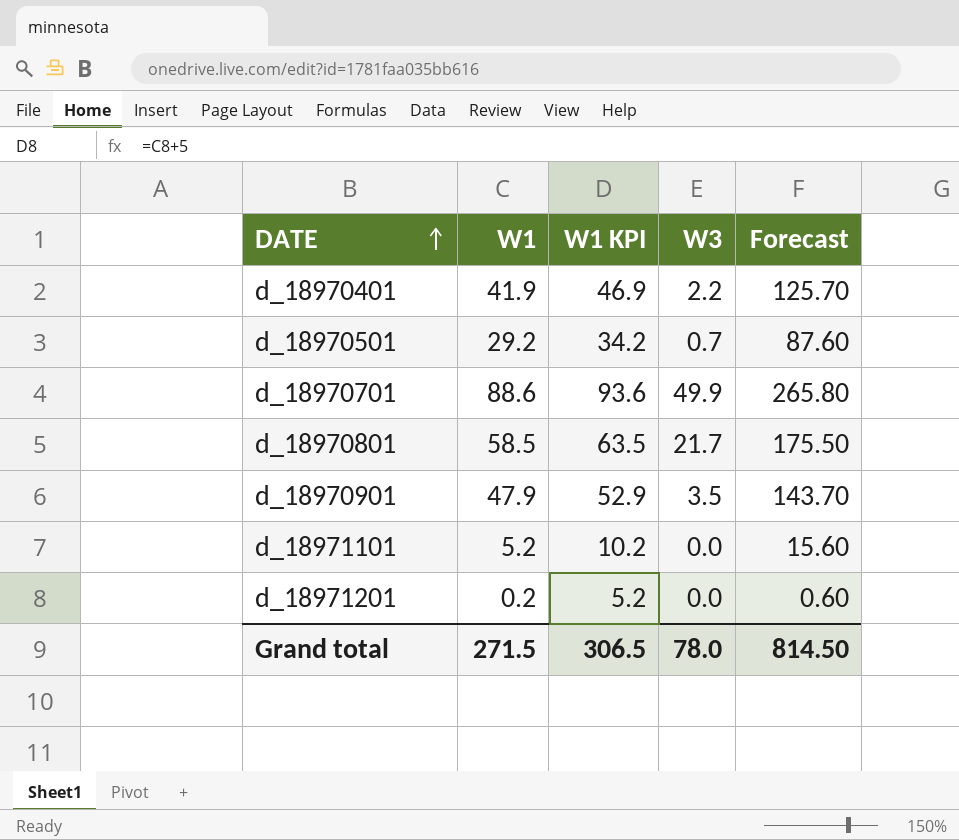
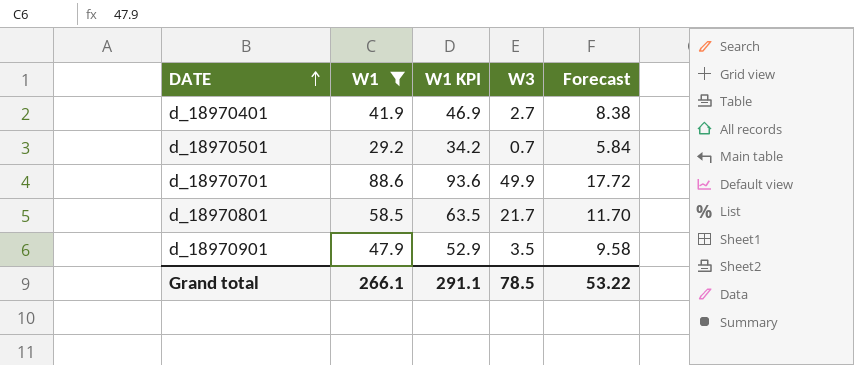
filter: none -> W1 >= 29.2
column Forecast | formula: [W1] * 3 -> [W1] * 0.2
d_18970401 | W3: 2.2 -> 2.7
Grand total | W1: 271.5 -> 266.1
Grand total | W1 KPI: 306.5 -> 291.1
Grand total | W3: 78.0 -> 78.5
Grand total | Forecast: 814.50 -> 53.22

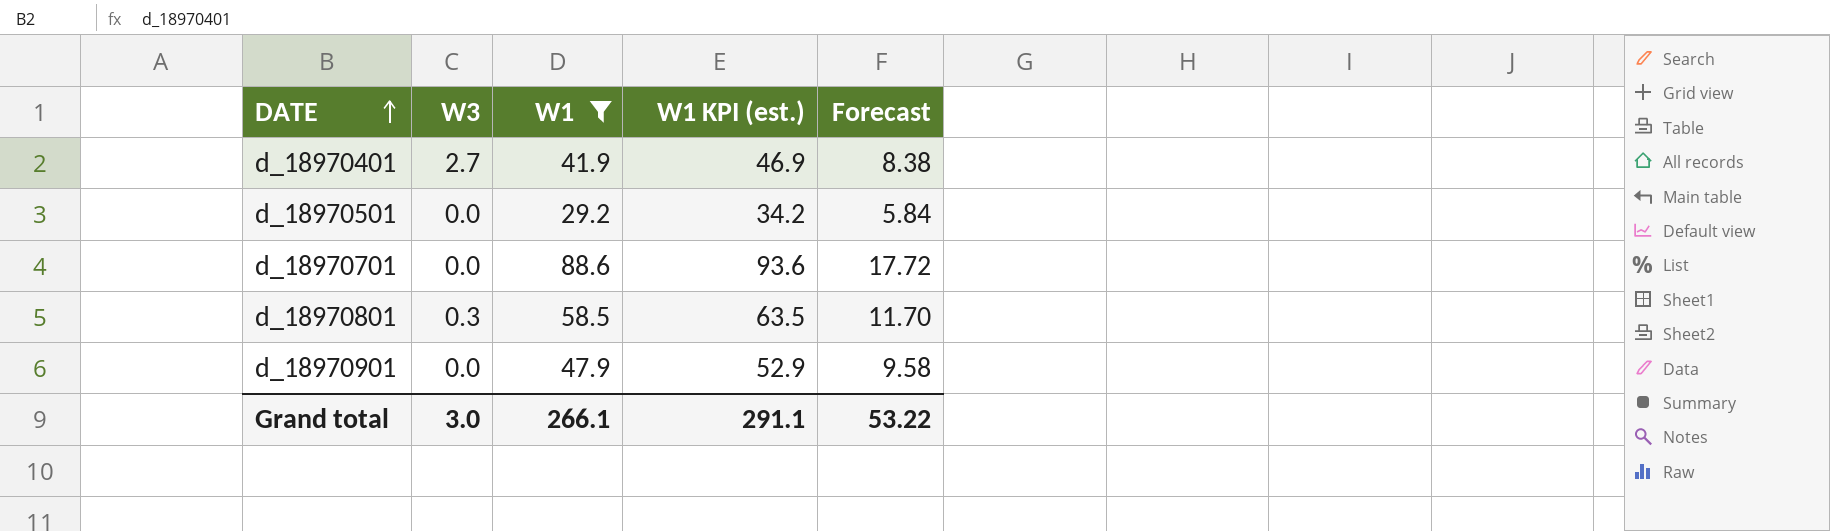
column W3 | position: 4 -> 2
column name: W1 KPI -> W1 KPI (est.)
d_18970501 | W3: 0.7 -> 0.0
d_18970701 | W3: 49.9 -> 0.0
d_18970801 | W3: 21.7 -> 0.3
d_18970901 | W3: 3.5 -> 0.0
Grand total | W3: 78.5 -> 3.0

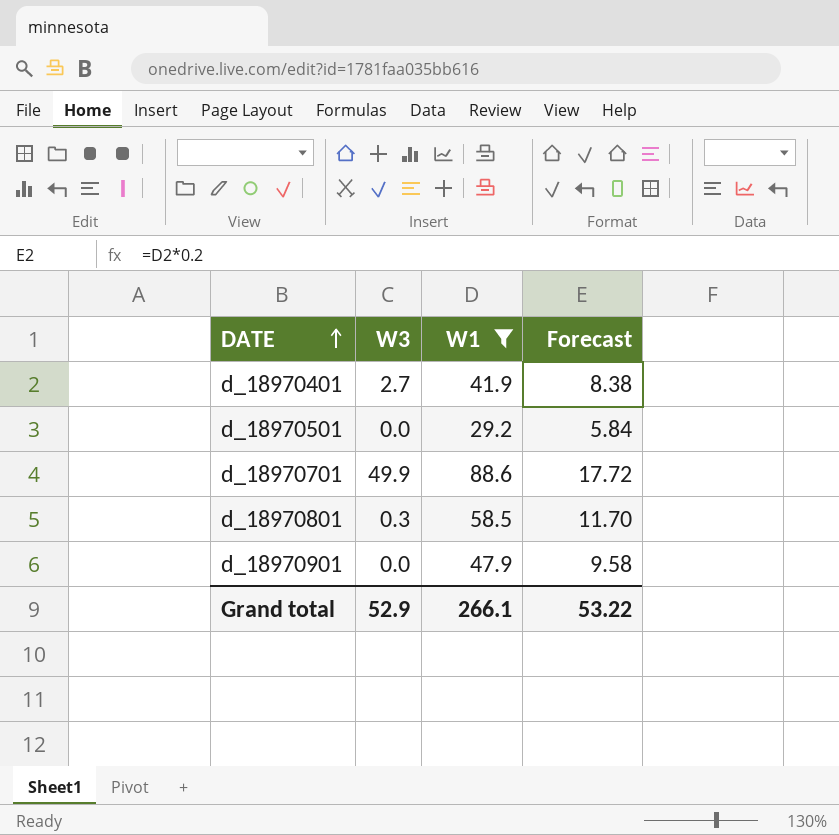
column W1 KPI (est.) | formula: [W1] + 5 -> none
d_18970701 | W3: 0.0 -> 49.9
Grand total | W3: 3.0 -> 52.9

